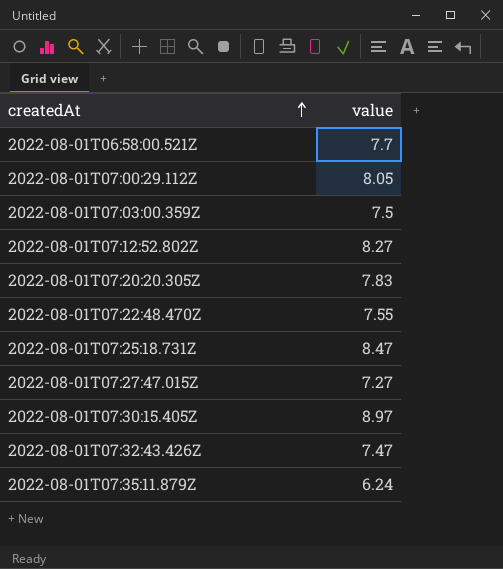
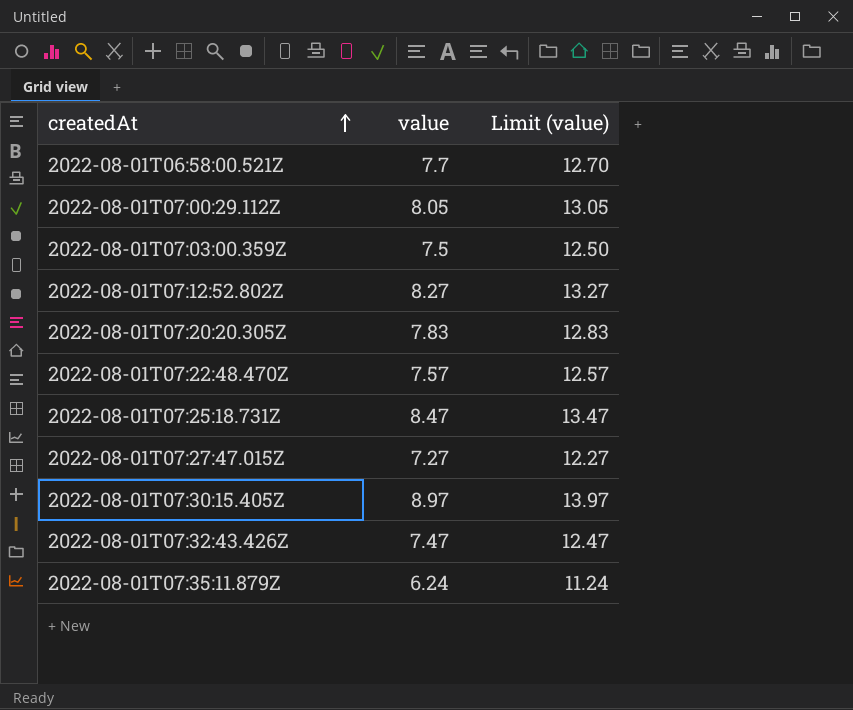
column Limit (value) | formula: none -> [value] + 5
2022-08-01T07:22:48.470Z | value: 7.55 -> 7.57

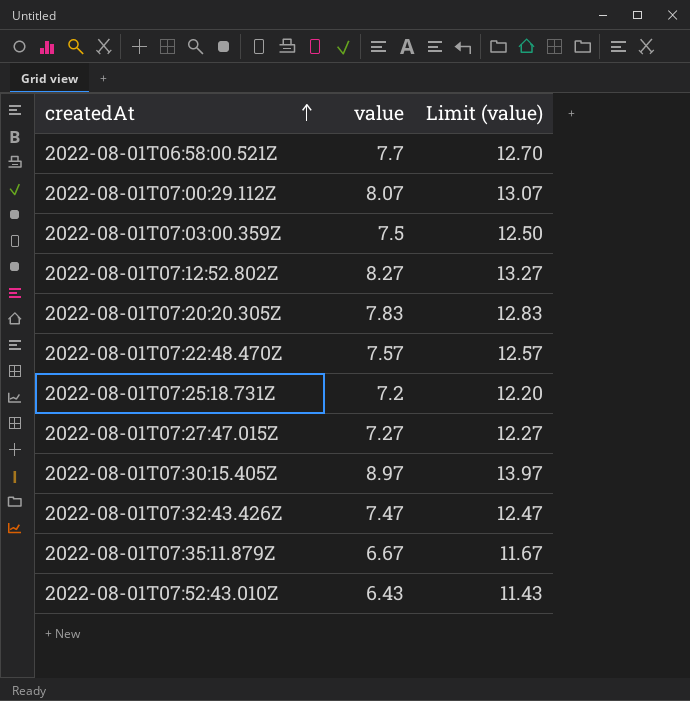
2022-08-01T07:00:29.112Z | value: 8.05 -> 8.07
2022-08-01T07:00:29.112Z | Limit (value): 13.05 -> 13.07
2022-08-01T07:25:18.731Z | value: 8.47 -> 7.2
2022-08-01T07:25:18.731Z | Limit (value): 13.47 -> 12.20
2022-08-01T07:35:11.879Z | value: 6.24 -> 6.67
2022-08-01T07:35:11.879Z | Limit (value): 11.24 -> 11.67
row 2022-08-01T07:52:43.010Z: none -> 6.43 | 11.43

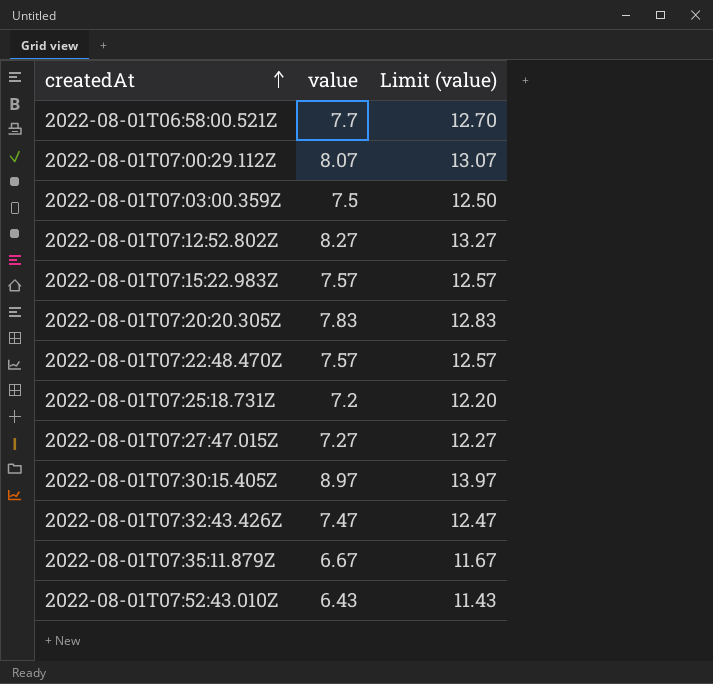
row 2022-08-01T07:15:22.983Z: none -> 7.57 | 12.57

